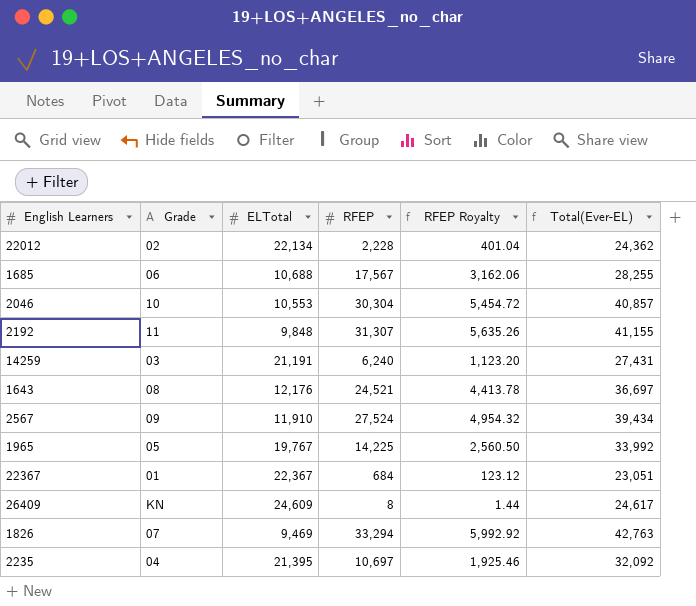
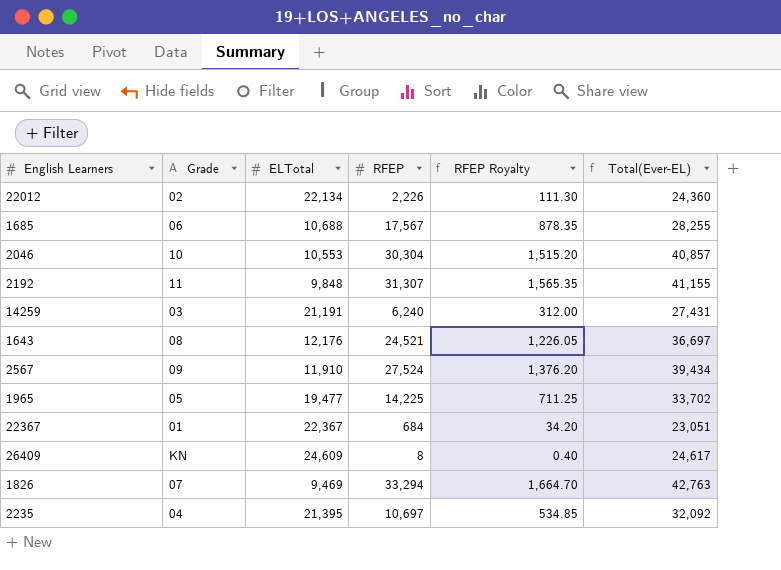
column RFEP Royalty | formula: [RFEP] * 0.18 -> [RFEP] * 0.05
22012 | RFEP: 2,228 -> 2,226
22012 | Total(Ever-EL): 24,362 -> 24,360
1965 | ELTotal: 19,767 -> 19,477
1965 | Total(Ever-EL): 33,992 -> 33,702

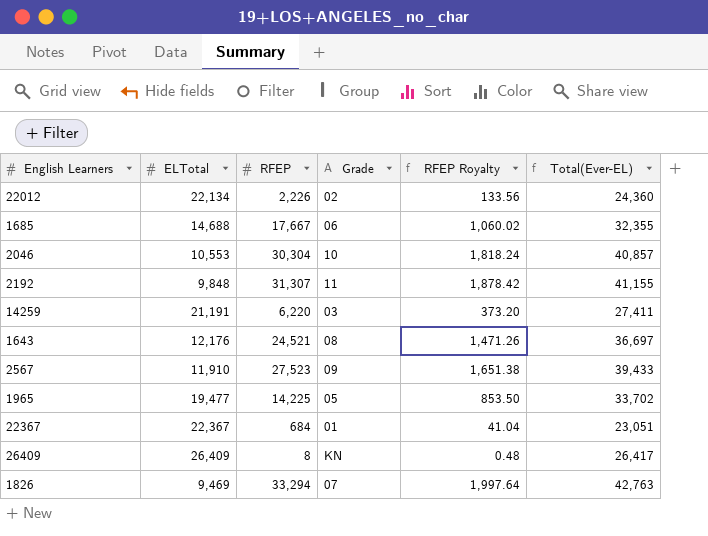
column Grade | position: 2 -> 4
column RFEP Royalty | formula: [RFEP] * 0.05 -> [RFEP] * 0.06
row 2235: 04 | 21,395 | 10,697 | 534.85 | 32,092 -> none
1685 | ELTotal: 10,688 -> 14,688
1685 | RFEP: 17,567 -> 17,667
1685 | Total(Ever-EL): 28,255 -> 32,355
14259 | RFEP: 6,240 -> 6,220
14259 | Total(Ever-EL): 27,431 -> 27,411
2567 | RFEP: 27,524 -> 27,523
2567 | Total(Ever-EL): 39,434 -> 39,433
26409 | ELTotal: 24,609 -> 26,409
26409 | Total(Ever-EL): 24,617 -> 26,417

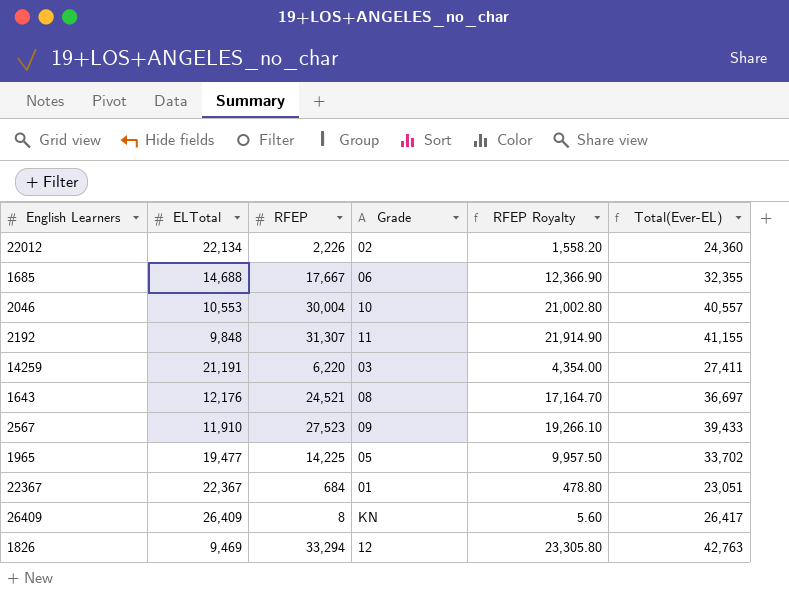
column RFEP Royalty | formula: [RFEP] * 0.06 -> [RFEP] * 0.7
2046 | RFEP: 30,304 -> 30,004
2046 | Total(Ever-EL): 40,857 -> 40,557
1826 | Grade: 07 -> 12

